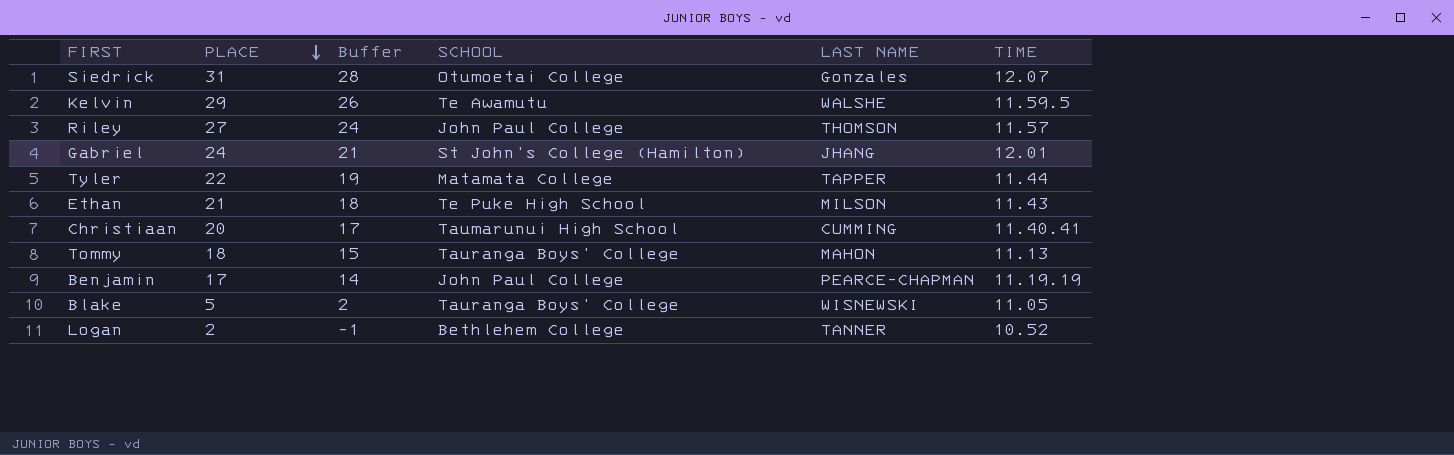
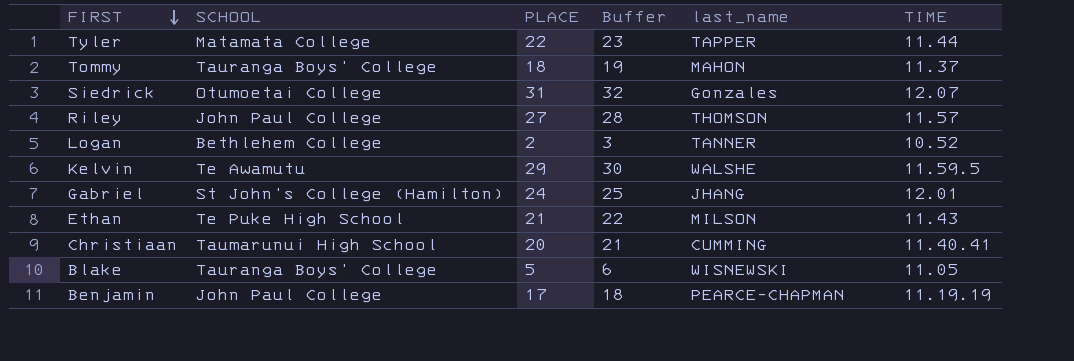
row order: PLACE descending -> FIRST descending
column SCHOOL | position: 4 -> 2
column Buffer | formula: [PLACE] - 3 -> [PLACE] + 1
column name: LAST NAME -> last_name
Tommy | TIME: 11.13 -> 11.37

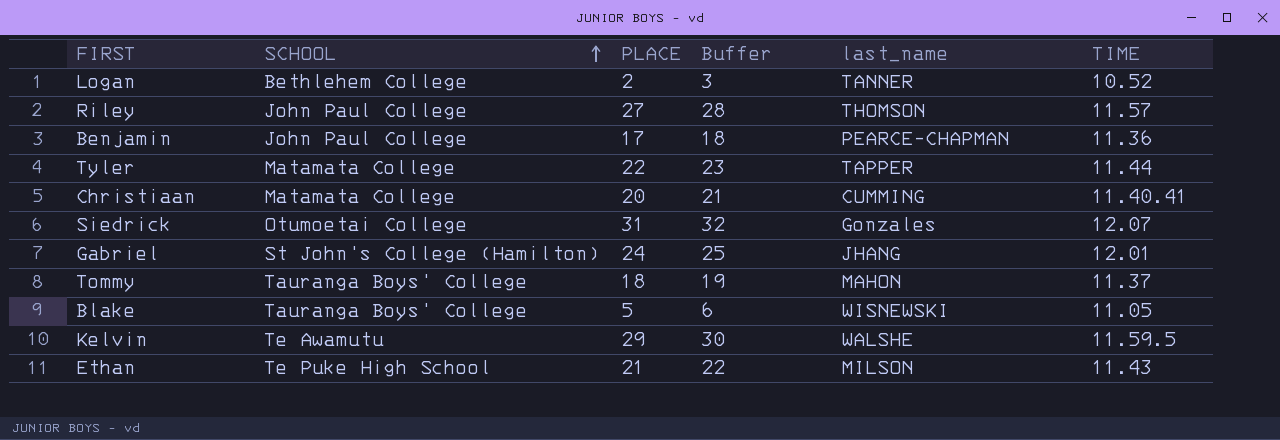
row order: FIRST descending -> SCHOOL ascending
Benjamin | TIME: 11.19.19 -> 11.36
Christiaan | SCHOOL: Taumarunui High School -> Matamata College

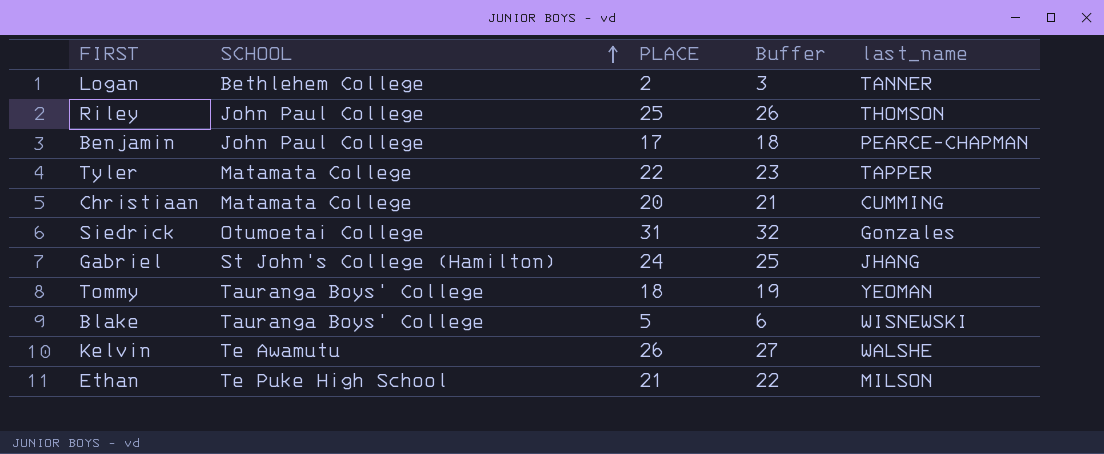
column TIME | position: 6 -> none
Riley | PLACE: 27 -> 25
Riley | Buffer: 28 -> 26
Tommy | last_name: MAHON -> YEOMAN
Kelvin | PLACE: 29 -> 26
Kelvin | Buffer: 30 -> 27

